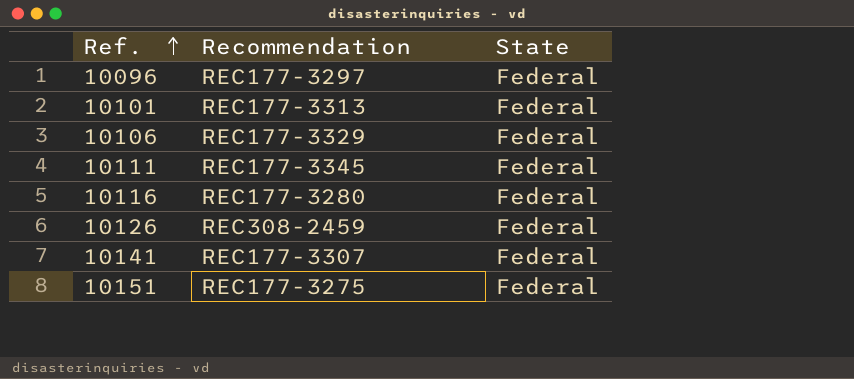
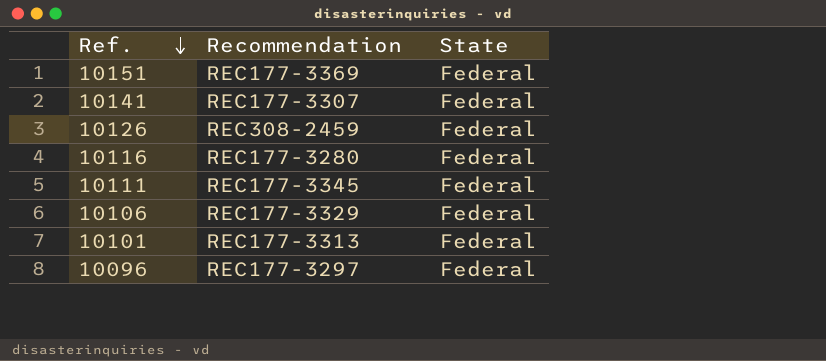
row order: Ref. ascending -> Ref. descending
10151 | Recommendation: REC177-3275 -> REC177-3369

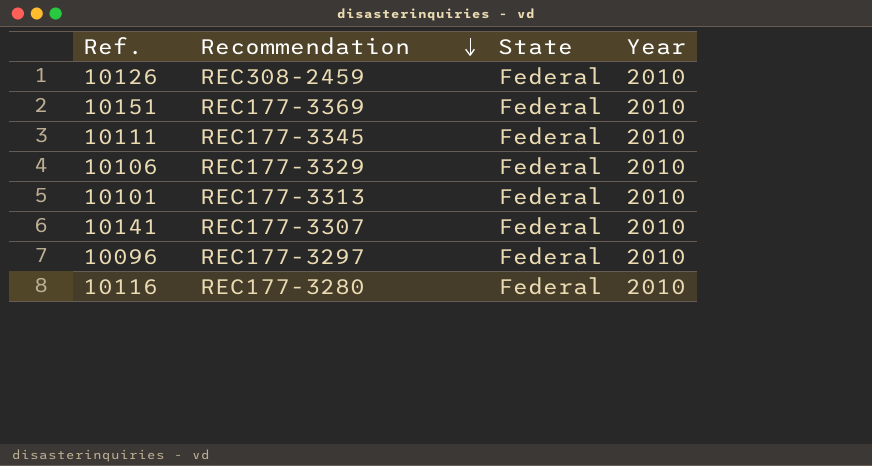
row order: Ref. descending -> Recommendation descending
column Year | position: none -> 4

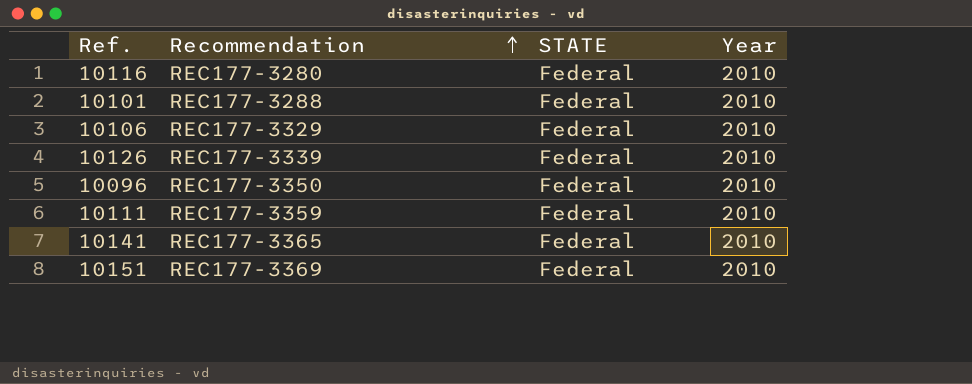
row order: Recommendation descending -> Recommendation ascending
column name: State -> STATE
10101 | Recommendation: REC177-3313 -> REC177-3288
10126 | Recommendation: REC308-2459 -> REC177-3339
10096 | Recommendation: REC177-3297 -> REC177-3350
10111 | Recommendation: REC177-3345 -> REC177-3359
10141 | Recommendation: REC177-3307 -> REC177-3365

